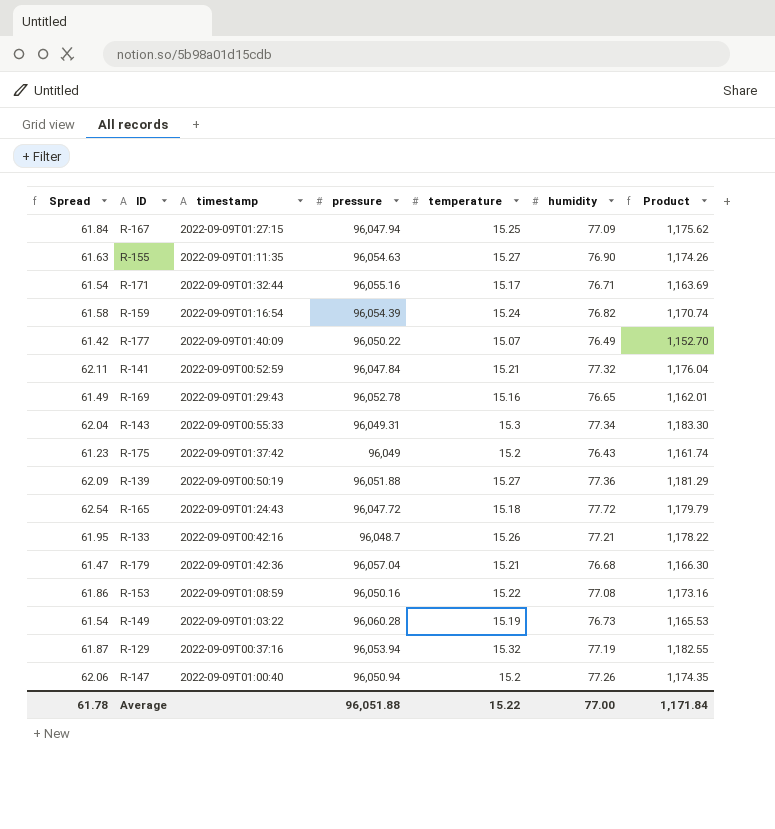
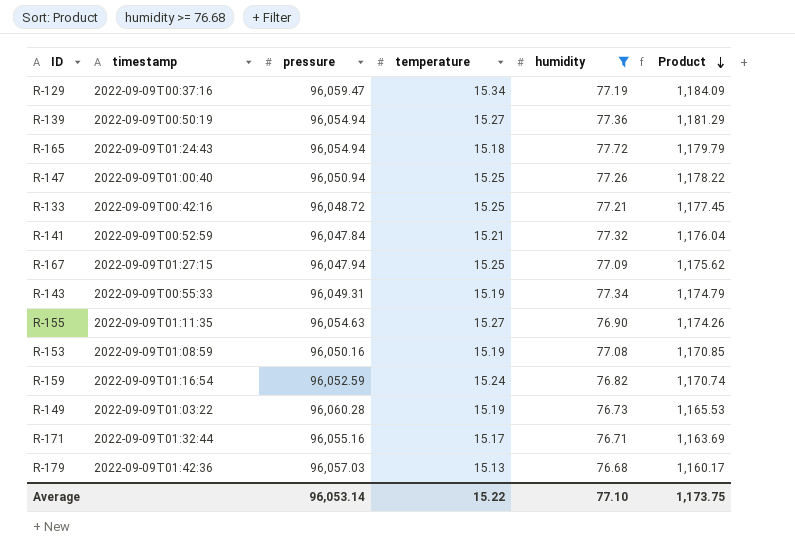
filter: none -> humidity >= 76.68
row order: none -> Product descending
column Spread | formula: [humidity] - [temperature] -> none
R-129 | pressure: 96,053.94 -> 96,059.47
R-129 | temperature: 15.32 -> 15.34
R-129 | Product: 1,182.55 -> 1,184.09
R-139 | pressure: 96,051.88 -> 96,054.94
R-165 | pressure: 96,047.72 -> 96,054.94
R-147 | temperature: 15.2 -> 15.25
R-147 | Product: 1,174.35 -> 1,178.22
R-133 | pressure: 96,048.7 -> 96,048.72
R-133 | temperature: 15.26 -> 15.25
R-133 | Product: 1,178.22 -> 1,177.45
R-143 | temperature: 15.3 -> 15.19
R-143 | Product: 1,183.30 -> 1,174.79
R-153 | temperature: 15.22 -> 15.19
R-153 | Product: 1,173.16 -> 1,170.85
R-159 | pressure: 96,054.39 -> 96,052.59
R-179 | pressure: 96,057.04 -> 96,057.03
R-179 | temperature: 15.21 -> 15.13
R-179 | Product: 1,166.30 -> 1,160.17
Average | pressure: 96,051.88 -> 96,053.14
Average | humidity: 77.00 -> 77.10
Average | Product: 1,171.84 -> 1,173.75

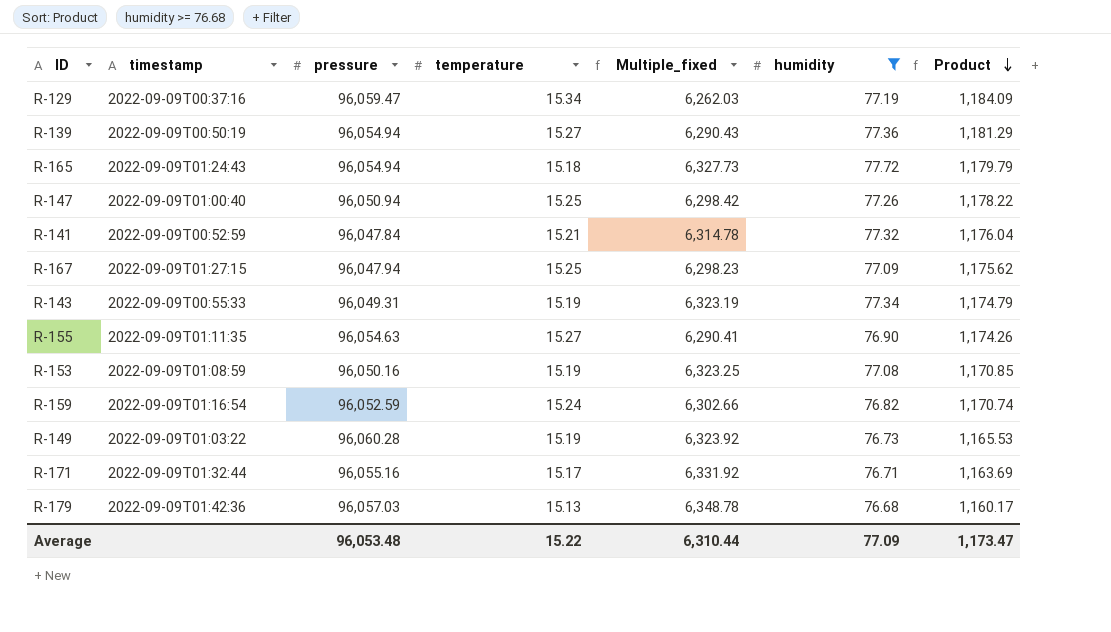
column Multiple_fixed | formula: none -> [pressure] / [temperature]
row R-133: 2022-09-09T00:42:16 | 96,048.72 | 15.25 | 77.21 | 1,177.45 -> none
Average | pressure: 96,053.14 -> 96,053.48
Average | humidity: 77.10 -> 77.09
Average | Product: 1,173.75 -> 1,173.47

